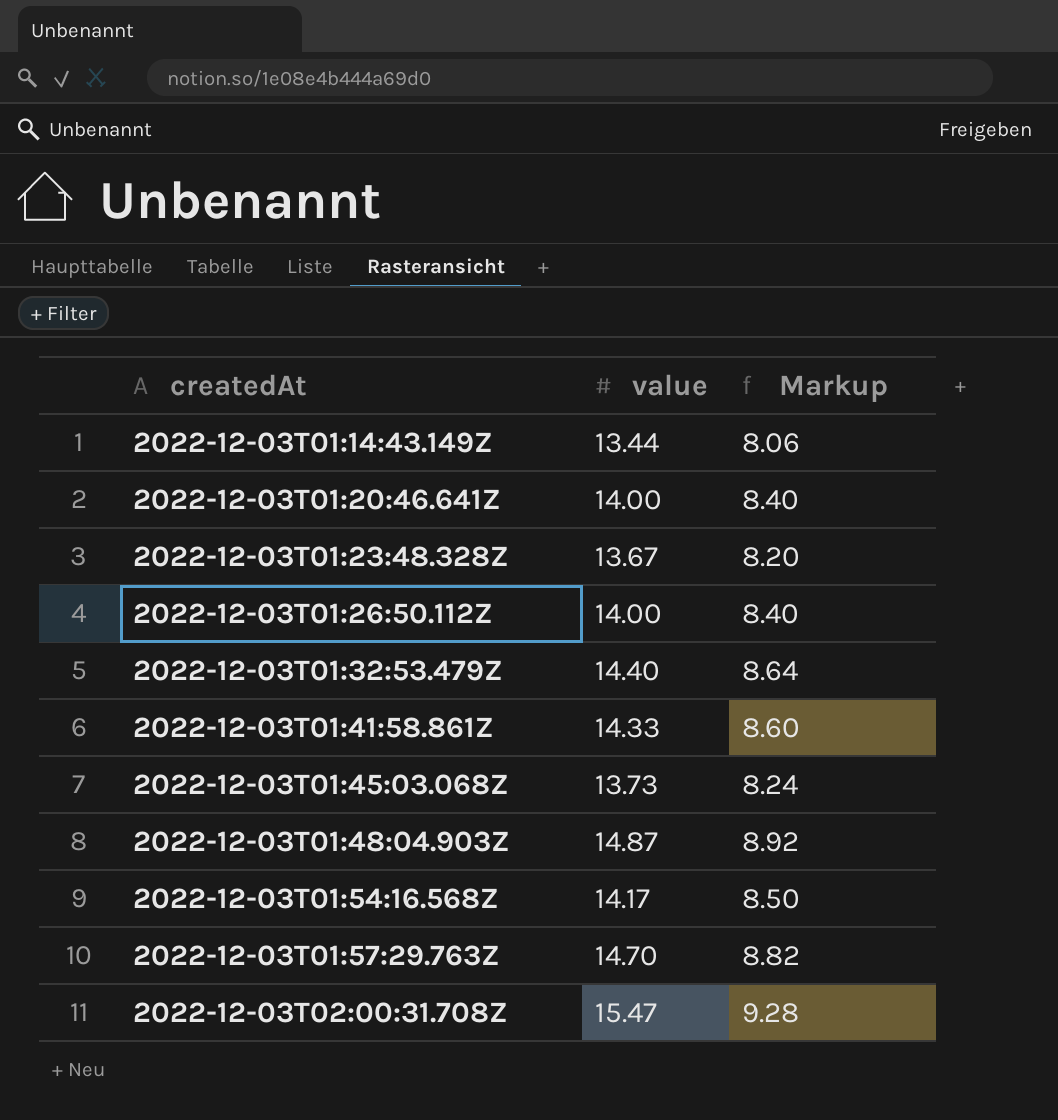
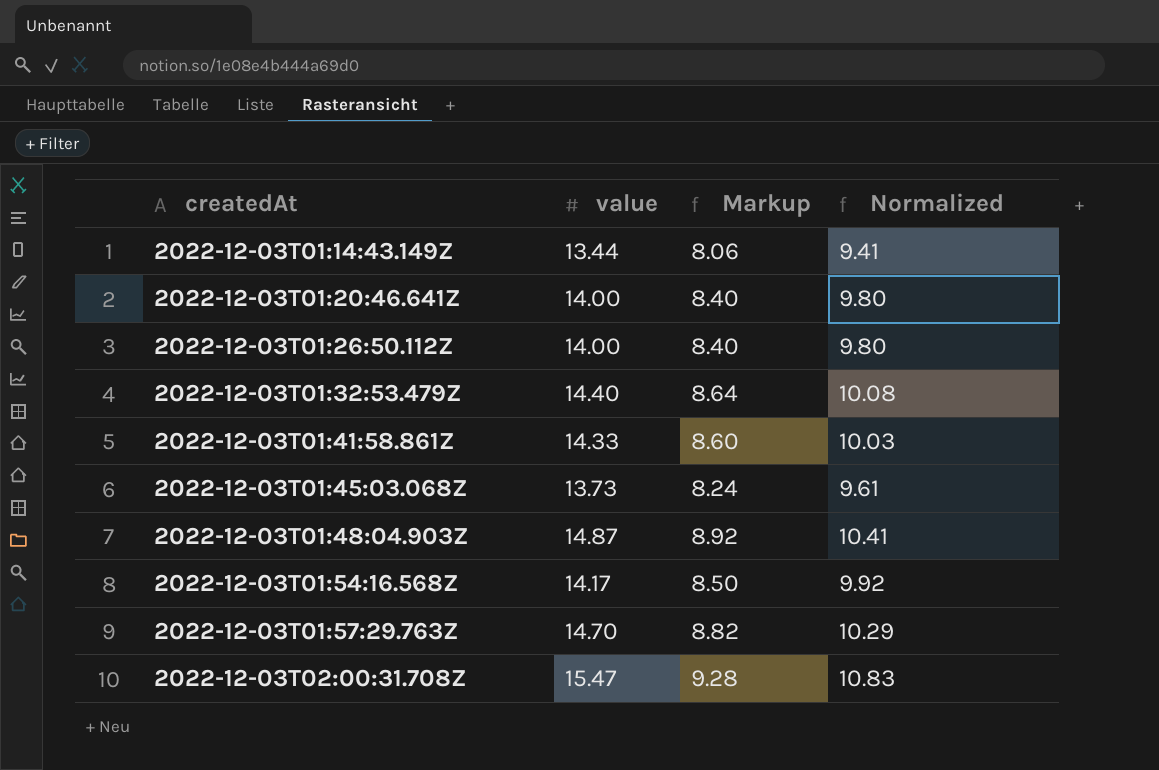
column Normalized | formula: none -> [value] * 0.7
row 2022-12-03T01:23:48.328Z: 13.67 | 8.20 -> none

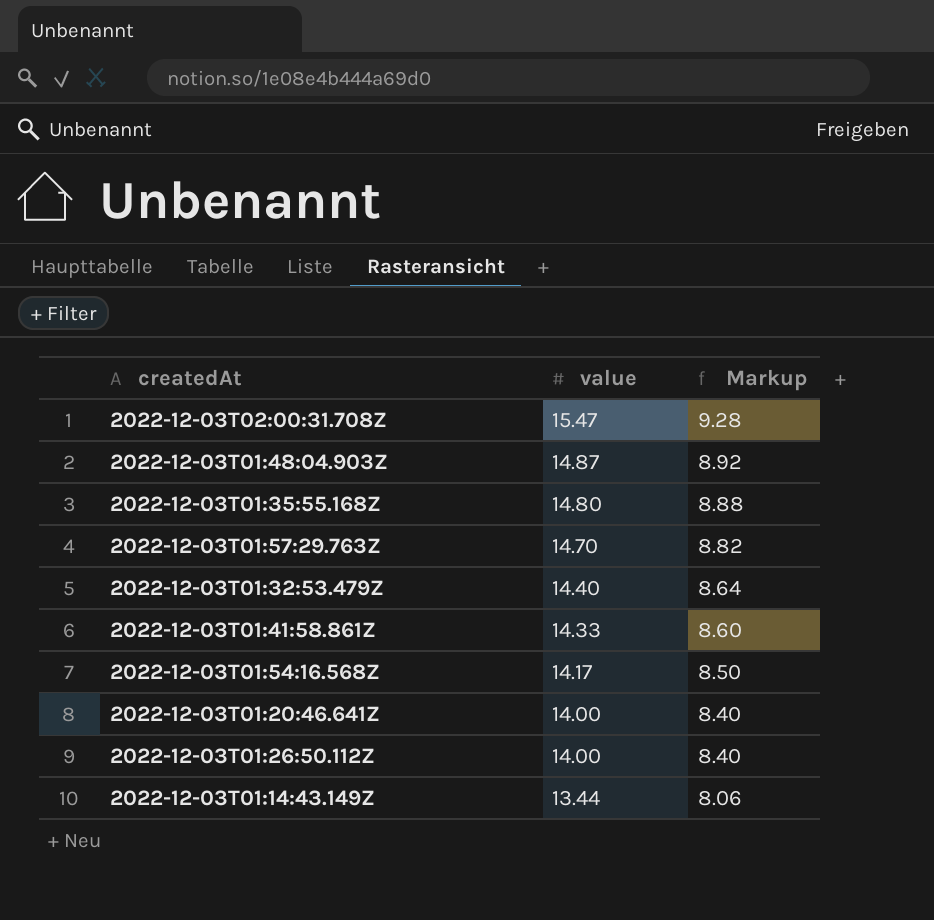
row order: createdAt ascending -> value descending
column Normalized | formula: [value] * 0.7 -> none
row 2022-12-03T01:45:03.068Z: 13.73 | 8.24 | 9.61 -> none
row 2022-12-03T01:35:55.168Z: none -> 14.80 | 8.88

